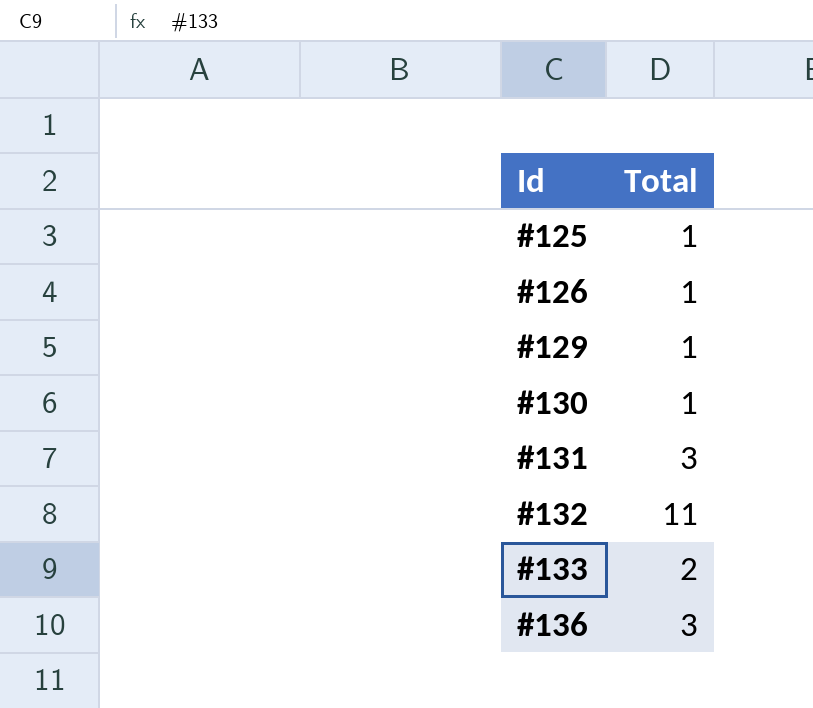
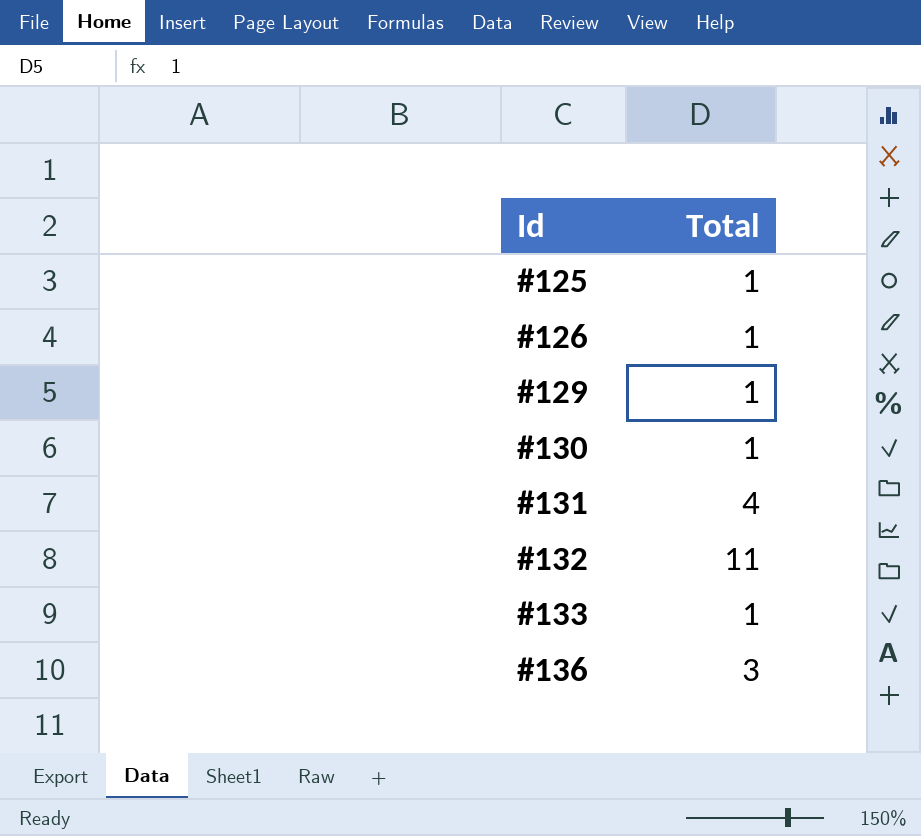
#131 | Total: 3 -> 4
#133 | Total: 2 -> 1

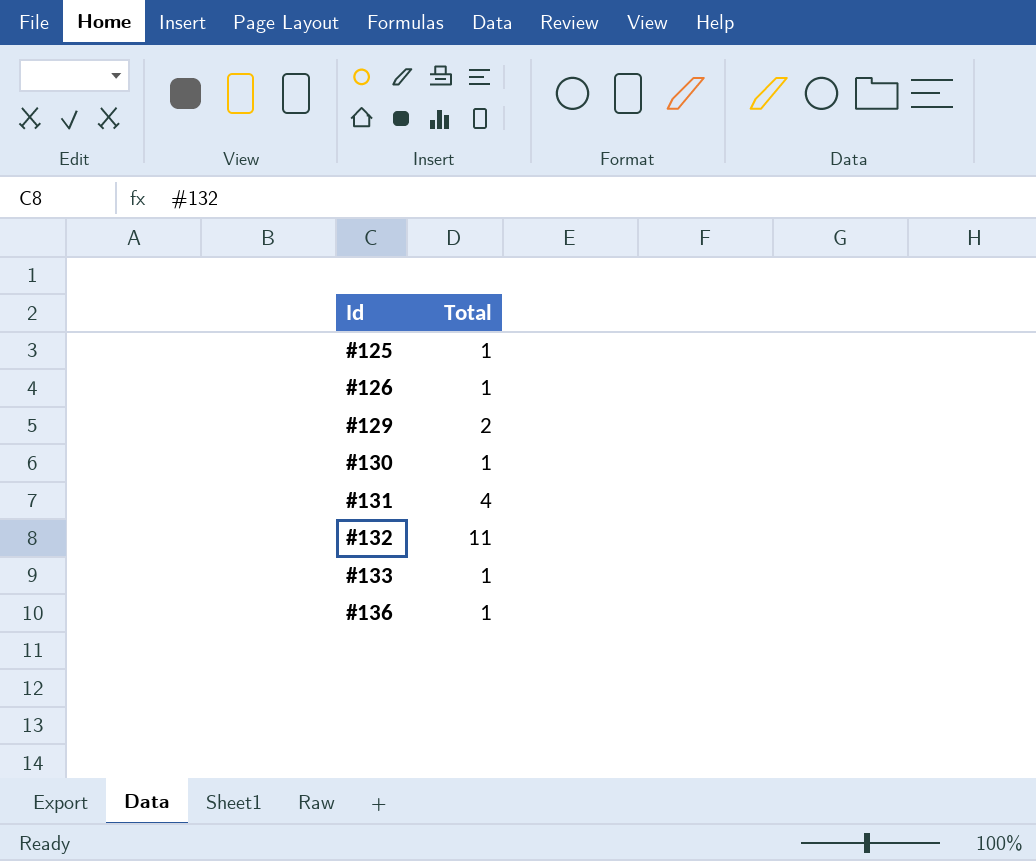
#129 | Total: 1 -> 2
#136 | Total: 3 -> 1

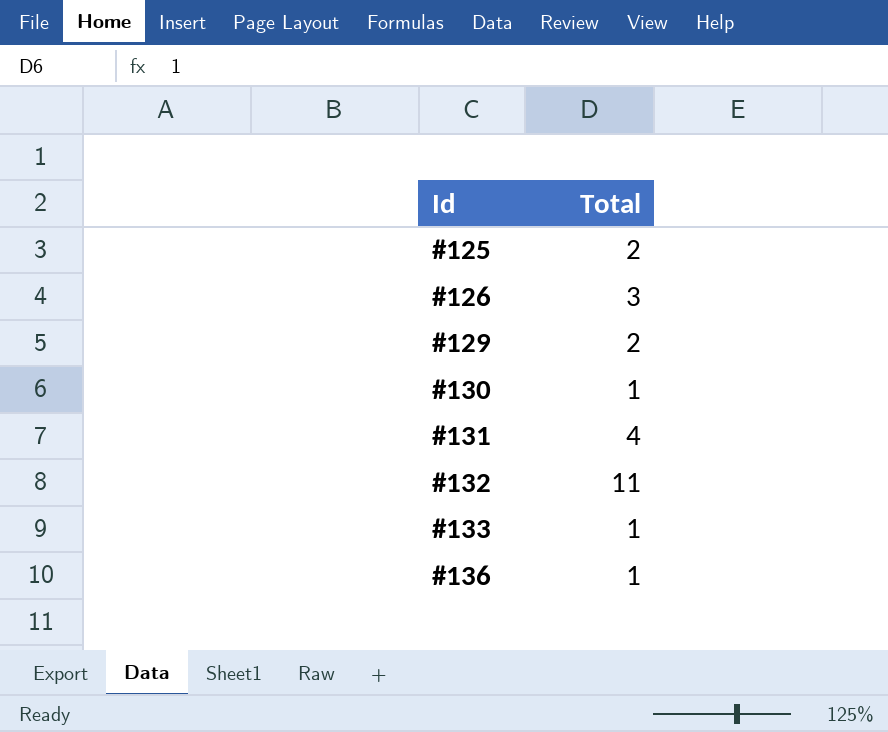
#125 | Total: 1 -> 2
#126 | Total: 1 -> 3

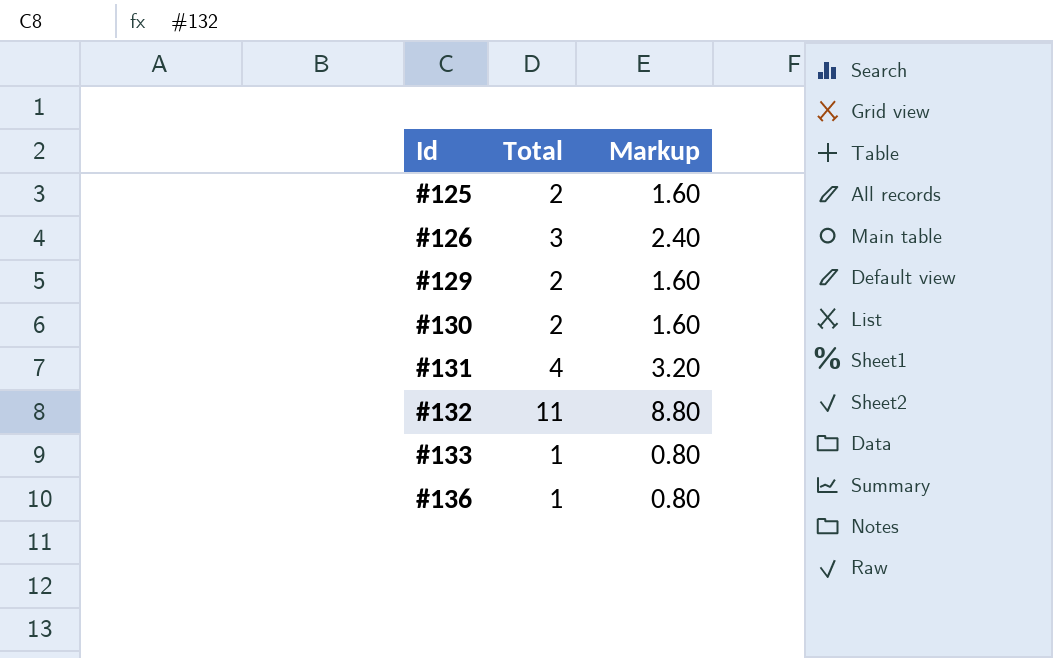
column Markup | formula: none -> [Total] * 0.8
#130 | Total: 1 -> 2

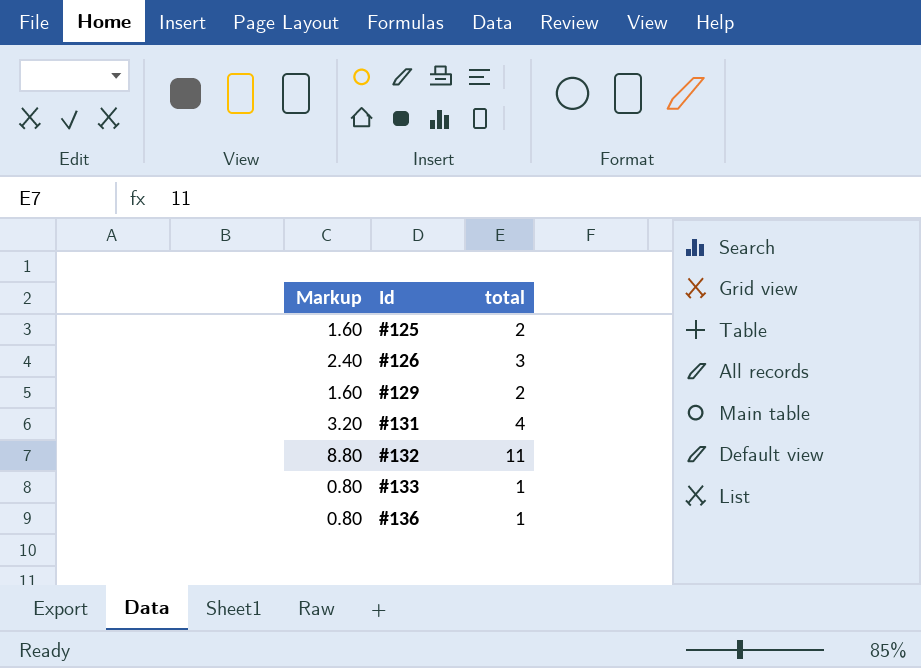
column Markup | position: 3 -> 1
column name: Total -> total
row #130: 2 | 1.60 -> none

